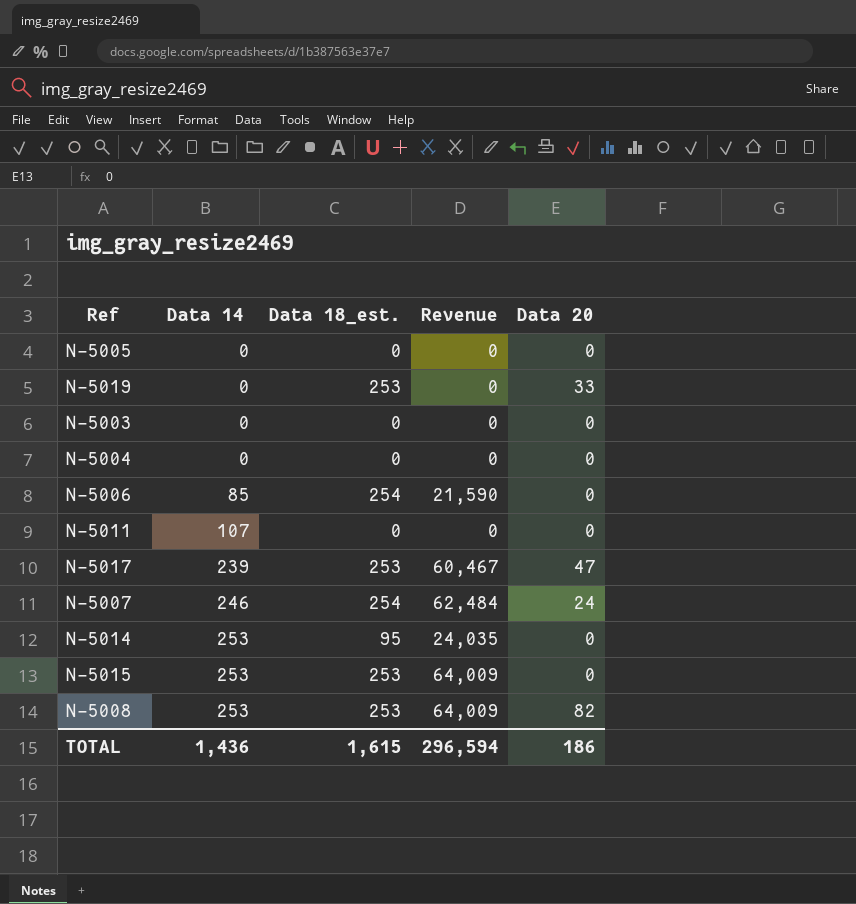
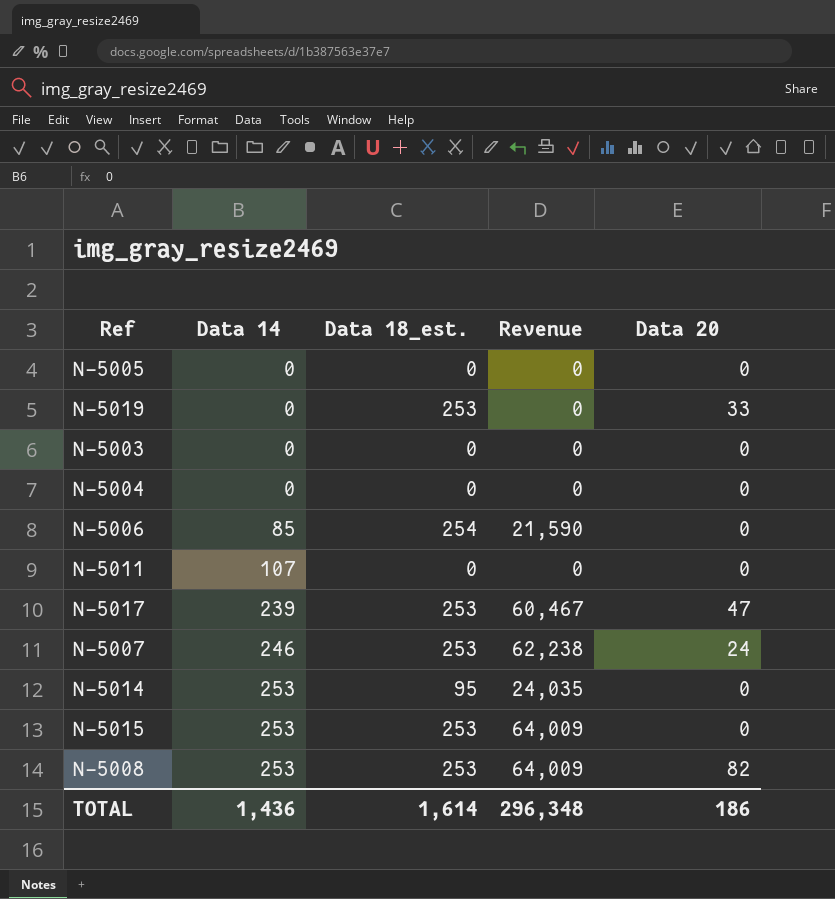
N-5007 | Data 18_est.: 254 -> 253
N-5007 | Revenue: 62,484 -> 62,238
TOTAL | Data 18_est.: 1,615 -> 1,614
TOTAL | Revenue: 296,594 -> 296,348

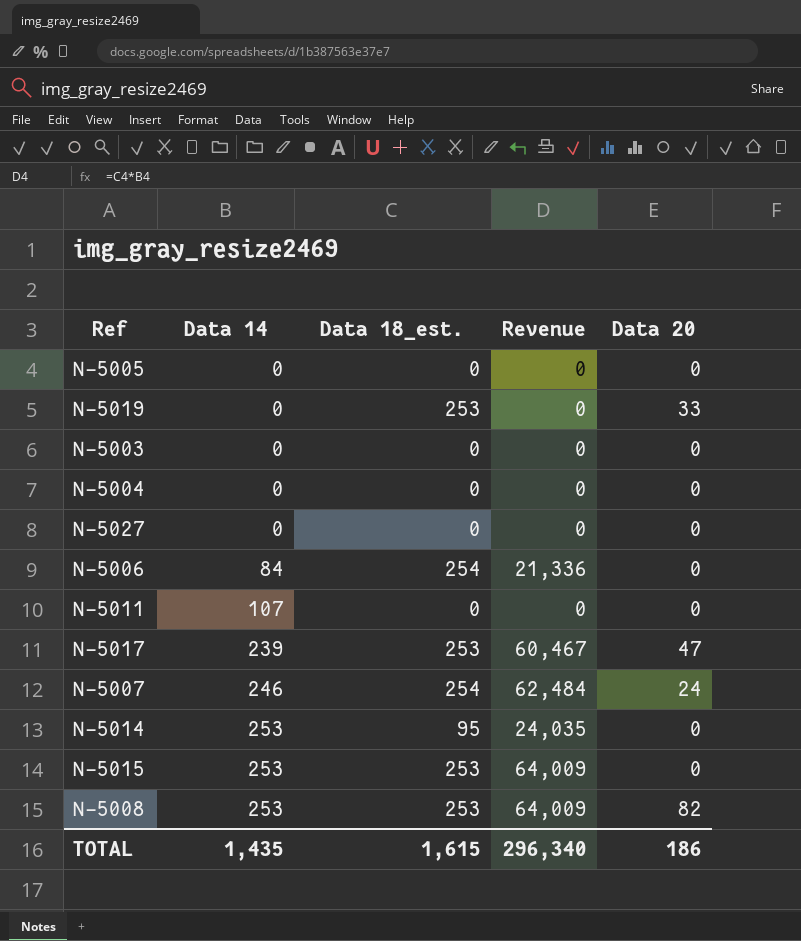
row N-5027: none -> 0 | 0 | 0 | 0
N-5006 | Data 14: 85 -> 84
N-5006 | Revenue: 21,590 -> 21,336
N-5007 | Data 18_est.: 253 -> 254
N-5007 | Revenue: 62,238 -> 62,484
TOTAL | Data 14: 1,436 -> 1,435
TOTAL | Data 18_est.: 1,614 -> 1,615
TOTAL | Revenue: 296,348 -> 296,340

